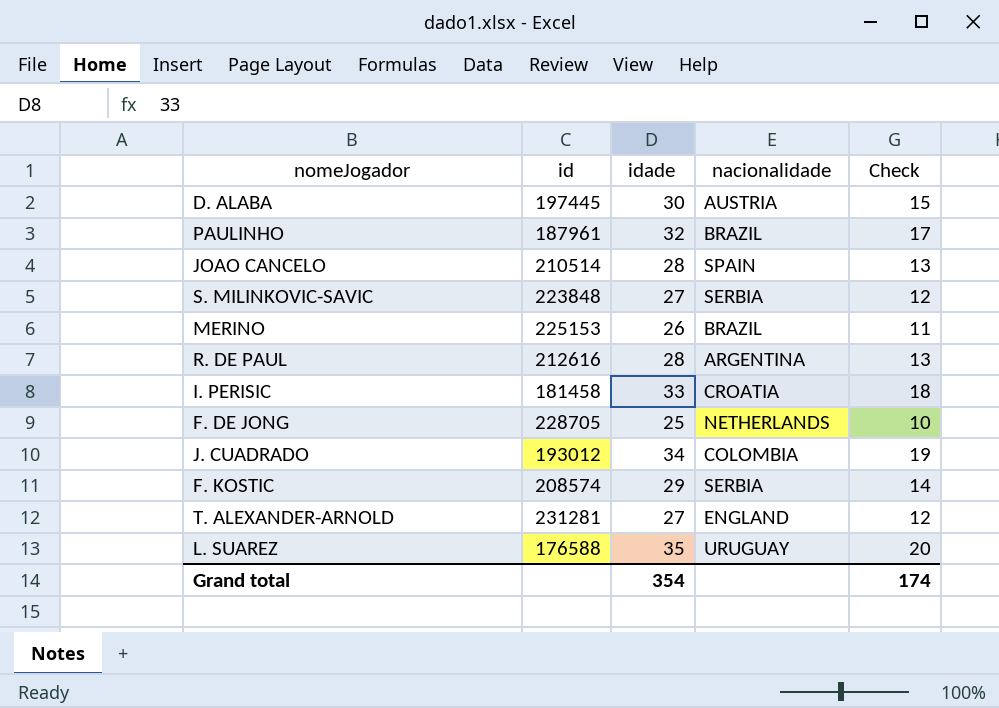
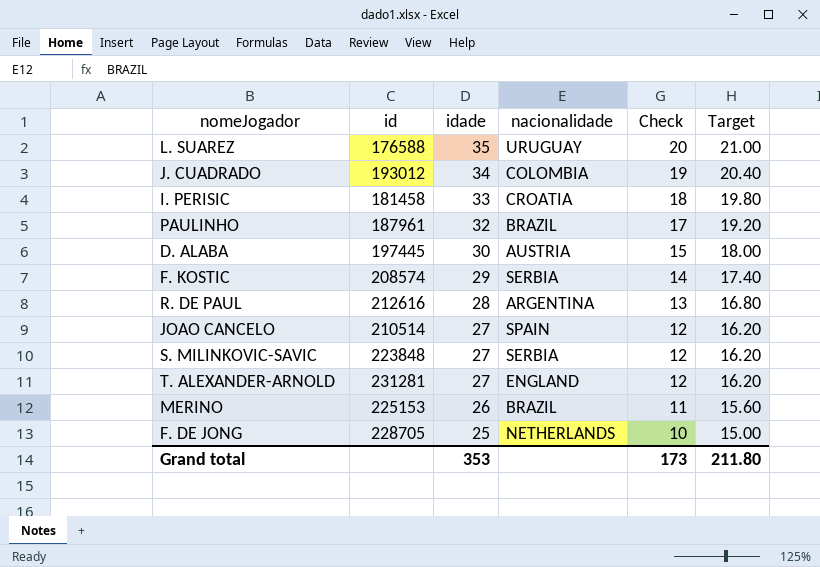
row order: none -> idade descending
column Target | formula: none -> [idade] * 0.6
JOAO CANCELO | idade: 28 -> 27
JOAO CANCELO | Check: 13 -> 12
Grand total | idade: 354 -> 353
Grand total | Check: 174 -> 173

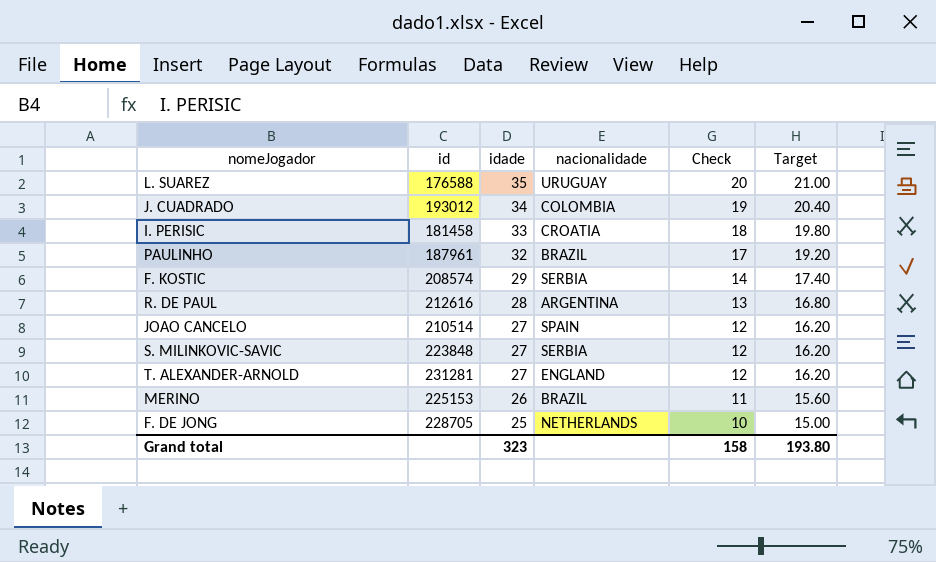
row D. ALABA: 197445 | 30 | AUSTRIA | 15 | 18.00 -> none
Grand total | idade: 353 -> 323
Grand total | Check: 173 -> 158
Grand total | Target: 211.80 -> 193.80

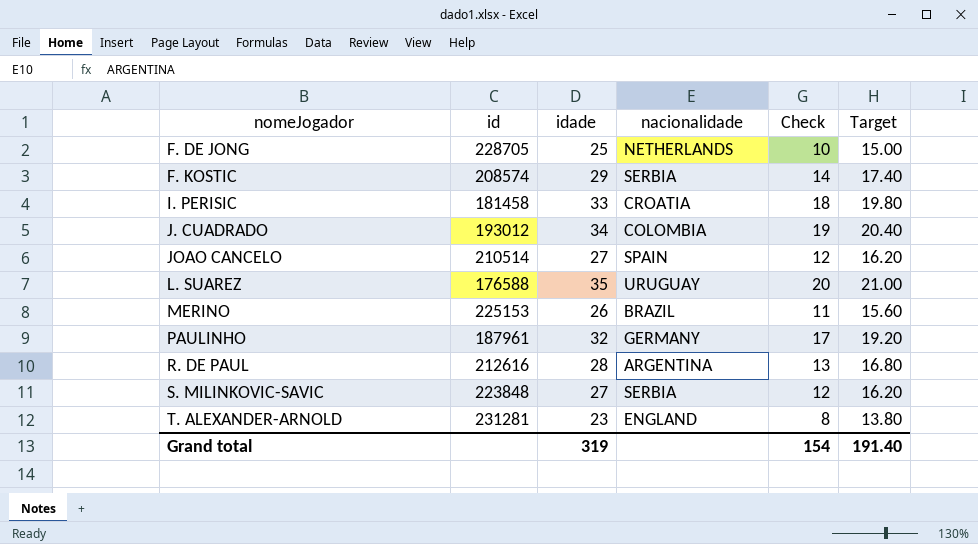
row order: idade descending -> nomeJogador ascending
PAULINHO | nacionalidade: BRAZIL -> GERMANY
T. ALEXANDER-ARNOLD | idade: 27 -> 23
T. ALEXANDER-ARNOLD | Check: 12 -> 8
T. ALEXANDER-ARNOLD | Target: 16.20 -> 13.80
Grand total | idade: 323 -> 319
Grand total | Check: 158 -> 154
Grand total | Target: 193.80 -> 191.40

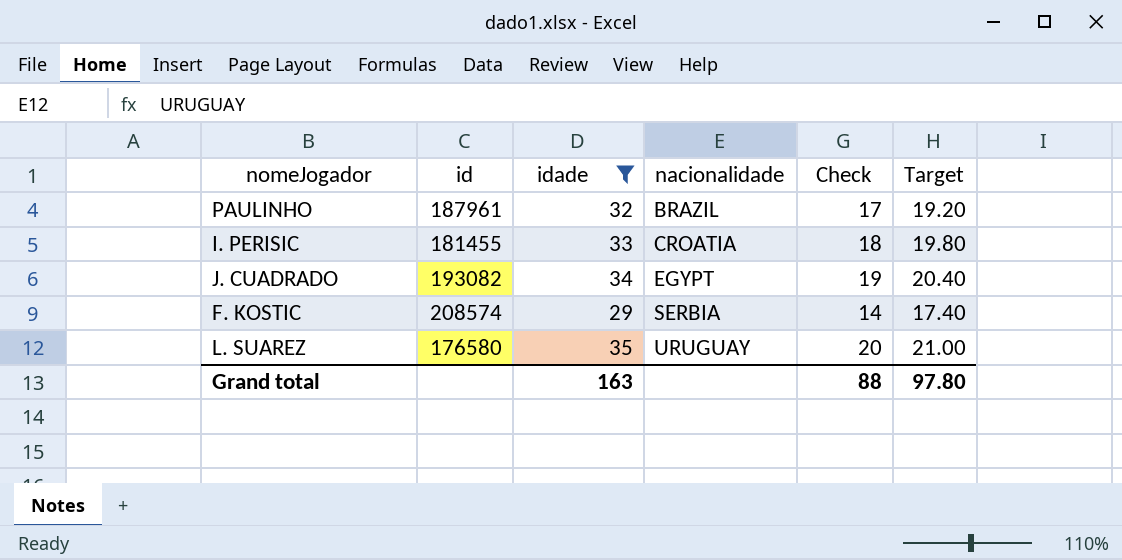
filter: none -> idade >= 29
row order: nomeJogador ascending -> nacionalidade ascending
PAULINHO | nacionalidade: GERMANY -> BRAZIL
I. PERISIC | id: 181458 -> 181455
J. CUADRADO | id: 193012 -> 193082
J. CUADRADO | nacionalidade: COLOMBIA -> EGYPT
L. SUAREZ | id: 176588 -> 176580
Grand total | idade: 319 -> 163
Grand total | Check: 154 -> 88
Grand total | Target: 191.40 -> 97.80

